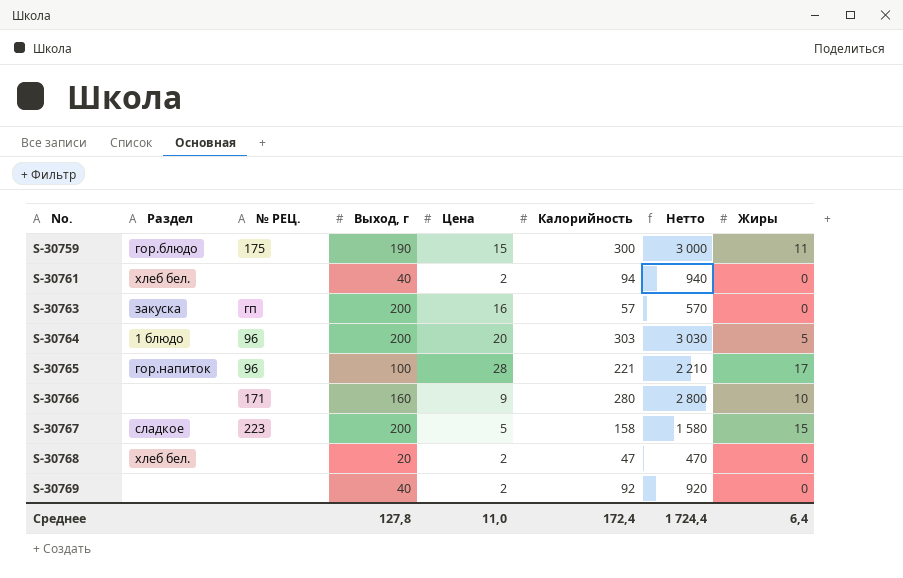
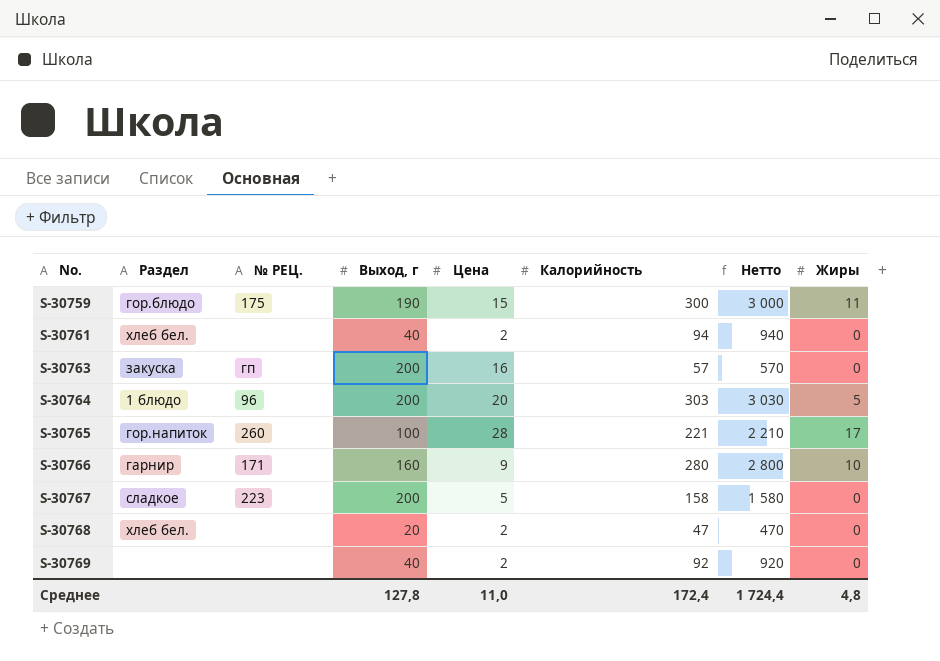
S-30765 | № РЕЦ.: 96 -> 260
S-30766 | Раздел: none -> гарнир
S-30767 | Жиры: 15 -> 0
Среднее | Жиры: 6,4 -> 4,8

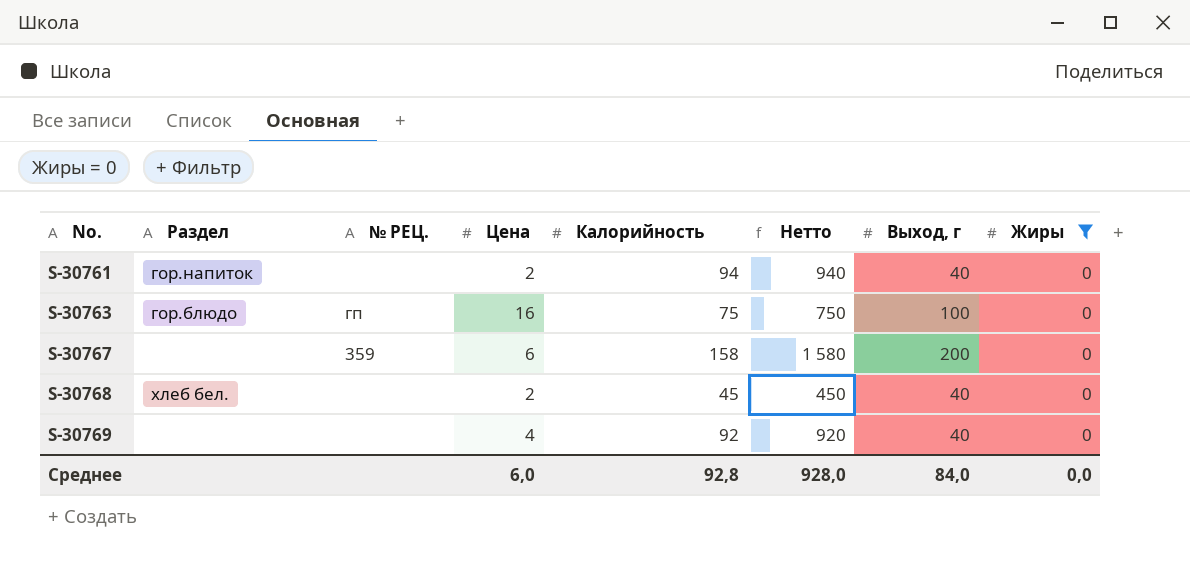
filter: none -> Жиры = 0
column Выход, г | position: 4 -> 7
S-30761 | Раздел: хлеб бел. -> гор.напиток
S-30763 | Раздел: закуска -> гор.блюдо
S-30763 | Калорийность: 57 -> 75
S-30763 | Нетто: 570 -> 750
S-30763 | Выход, г: 200 -> 100
S-30767 | Раздел: сладкое -> none
S-30767 | № РЕЦ.: 223 -> 359
S-30767 | Цена: 5 -> 6
S-30768 | Калорийность: 47 -> 45
S-30768 | Нетто: 470 -> 450
S-30768 | Выход, г: 20 -> 40
S-30769 | Цена: 2 -> 4
Среднее | Цена: 11,0 -> 6,0
Среднее | Калорийность: 172,4 -> 92,8
Среднее | Нетто: 1 724,4 -> 928,0
Среднее | Выход, г: 127,8 -> 84,0
Среднее | Жиры: 4,8 -> 0,0

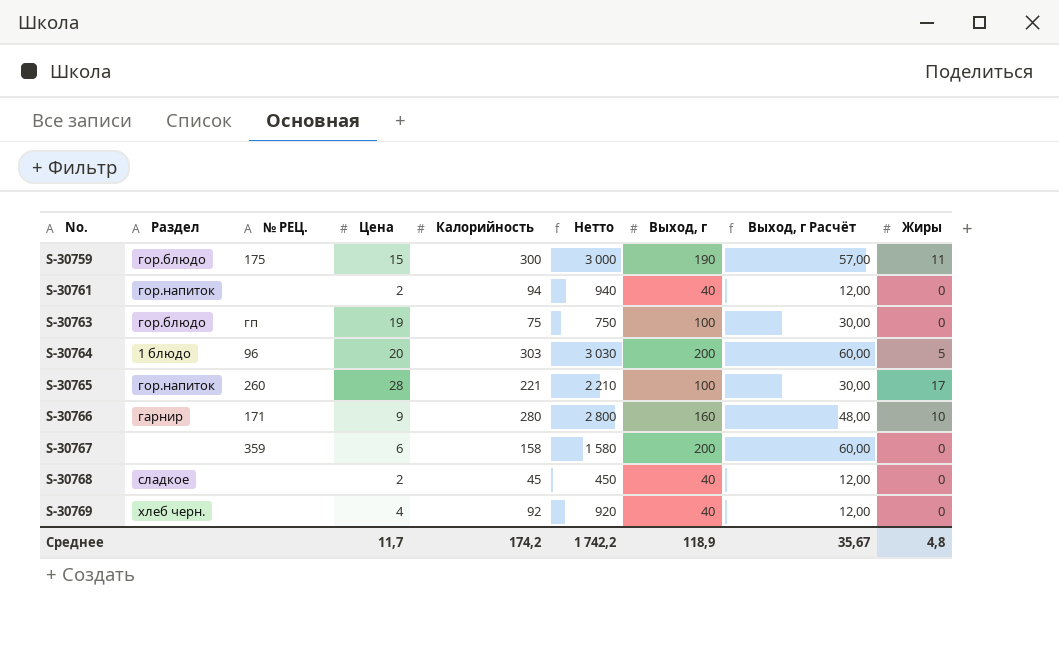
filter: Жиры = 0 -> none
column Выход, г Расчёт | formula: none -> [Выход, г] * 0,3
S-30763 | Цена: 16 -> 19
S-30768 | Раздел: хлеб бел. -> сладкое
S-30769 | Раздел: none -> хлеб черн.
Среднее | Цена: 6,0 -> 11,7
Среднее | Калорийность: 92,8 -> 174,2
Среднее | Нетто: 928,0 -> 1 742,2
Среднее | Выход, г: 84,0 -> 118,9
Среднее | Жиры: 0,0 -> 4,8

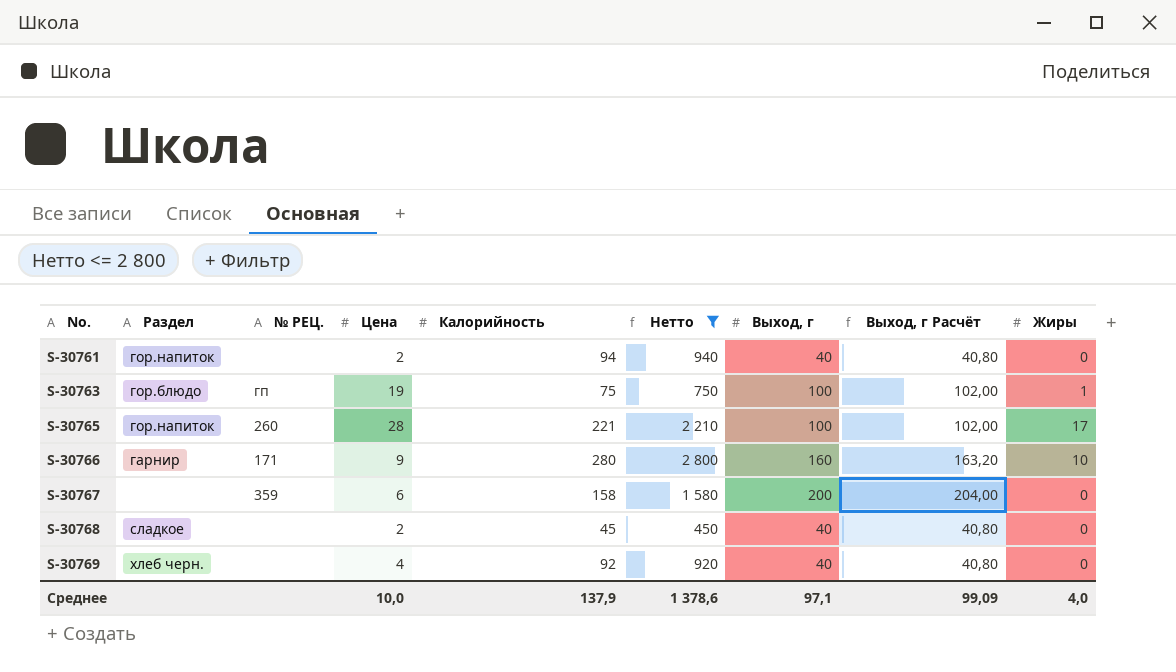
filter: none -> Нетто <= 2 800
column Выход, г Расчёт | formula: [Выход, г] * 0,3 -> [Выход, г] * 1,02
S-30763 | Жиры: 0 -> 1
Среднее | Цена: 11,7 -> 10,0
Среднее | Калорийность: 174,2 -> 137,9
Среднее | Нетто: 1 742,2 -> 1 378,6
Среднее | Выход, г: 118,9 -> 97,1
Среднее | Выход, г Расчёт: 35,67 -> 99,09
Среднее | Жиры: 4,8 -> 4,0

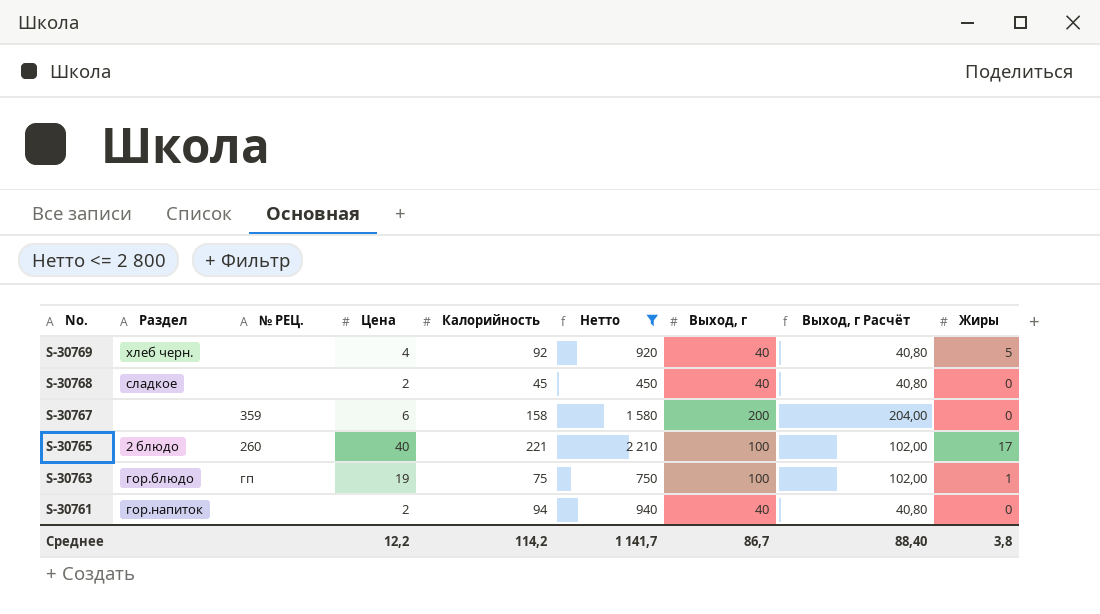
row order: No. ascending -> No. descending
row S-30766: гарнир | 171 | 9 | 280 | 2 800 | 160 | 163,20 | 10 -> none
S-30769 | Жиры: 0 -> 5
S-30765 | Раздел: гор.напиток -> 2 блюдо
S-30765 | Цена: 28 -> 40
Среднее | Цена: 10,0 -> 12,2
Среднее | Калорийность: 137,9 -> 114,2
Среднее | Нетто: 1 378,6 -> 1 141,7
Среднее | Выход, г: 97,1 -> 86,7
Среднее | Выход, г Расчёт: 99,09 -> 88,40
Среднее | Жиры: 4,0 -> 3,8

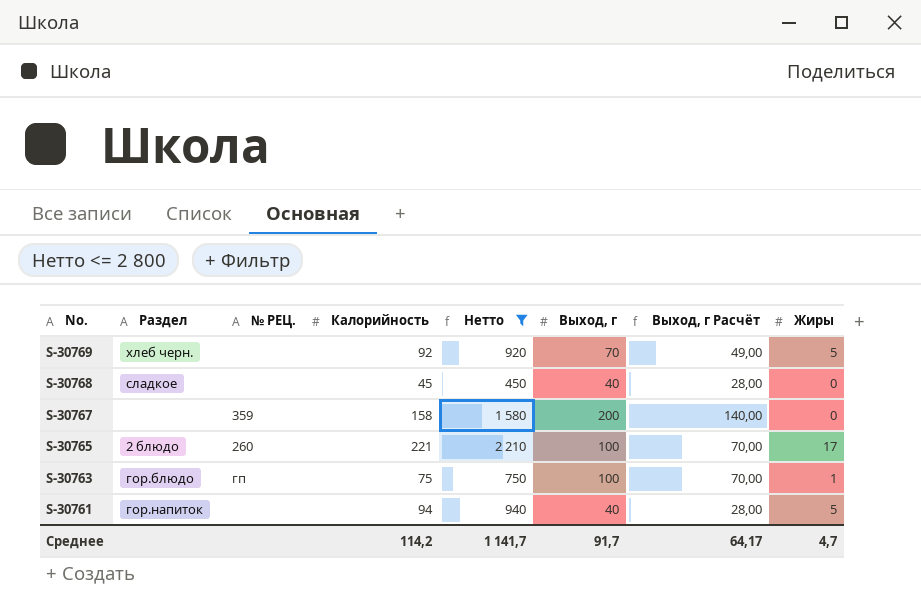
column Цена | position: 4 -> none
column Выход, г Расчёт | formula: [Выход, г] * 1,02 -> [Выход, г] * 0,7
S-30769 | Выход, г: 40 -> 70
S-30761 | Жиры: 0 -> 5
Среднее | Выход, г: 86,7 -> 91,7
Среднее | Выход, г Расчёт: 88,40 -> 64,17
Среднее | Жиры: 3,8 -> 4,7

